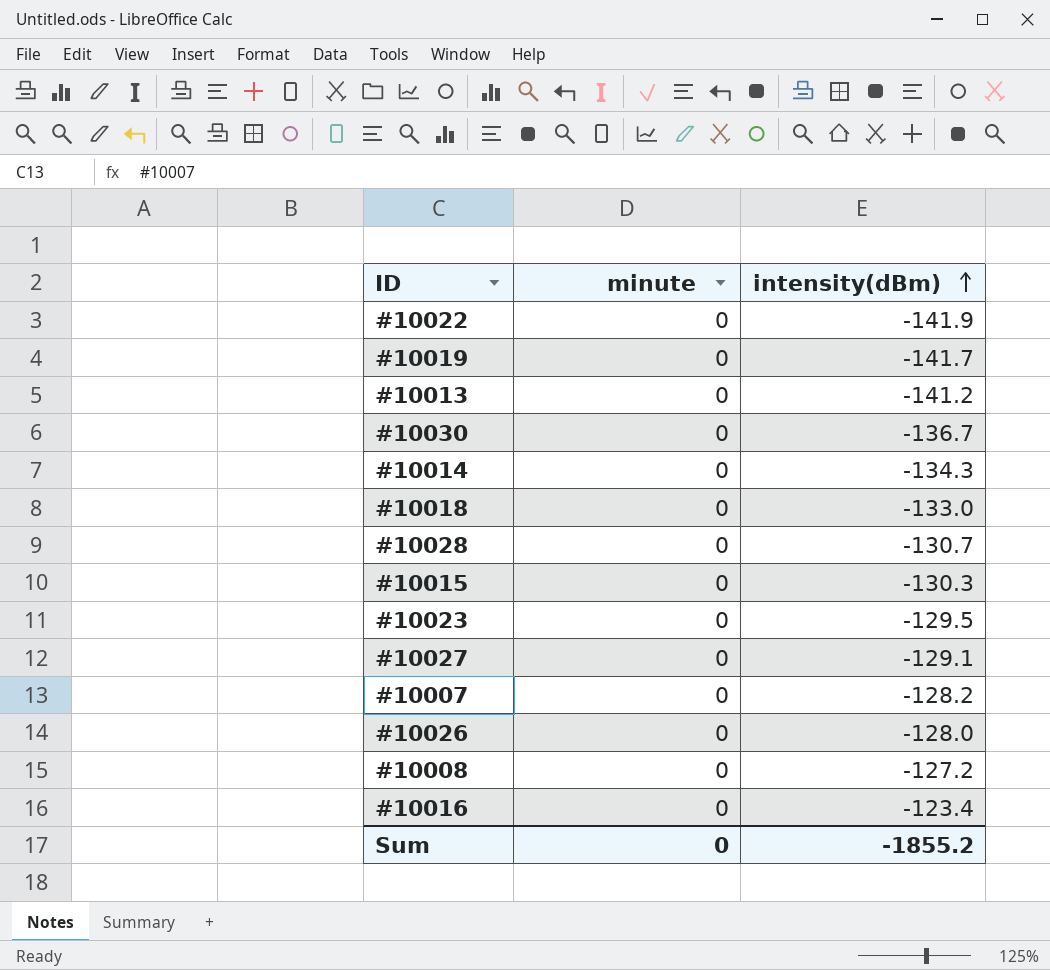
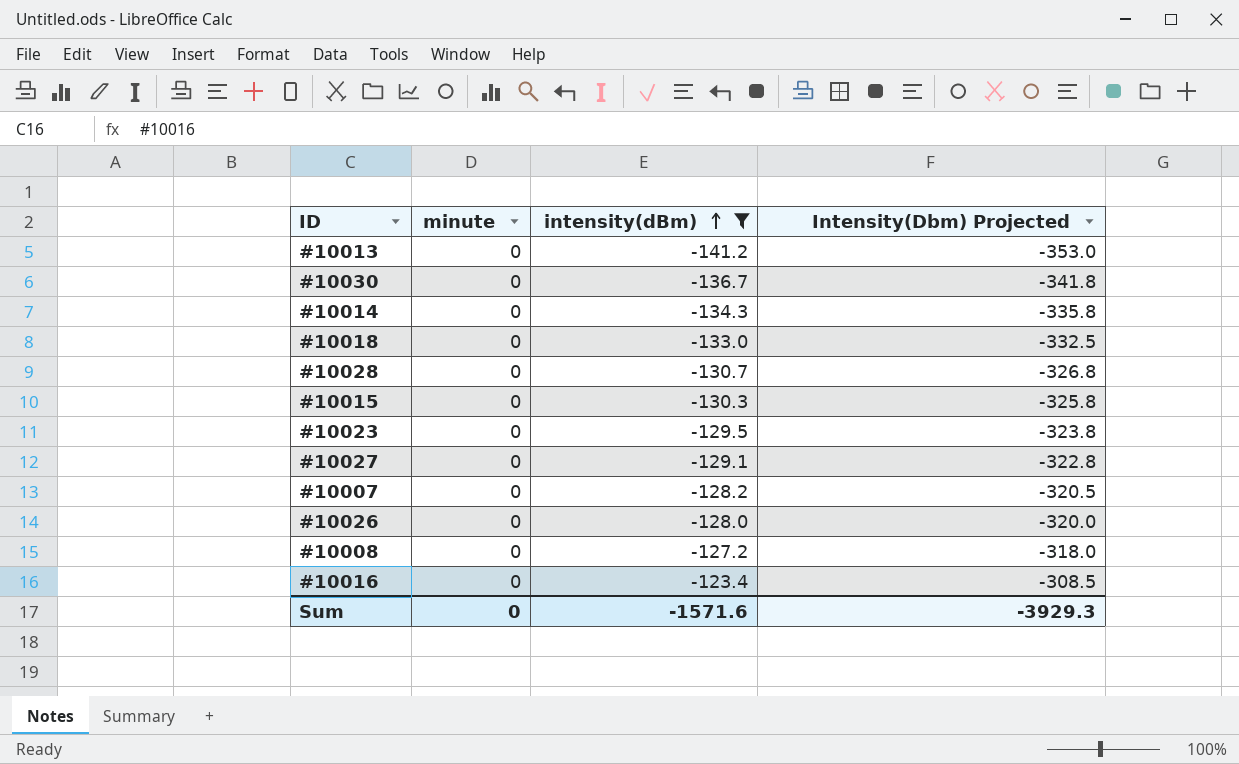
filter: none -> intensity(dBm) >= -141.2
column Intensity(Dbm) Projected | formula: none -> [intensity(dBm)] * 2.5
Sum | intensity(dBm): -1855.2 -> -1571.6

